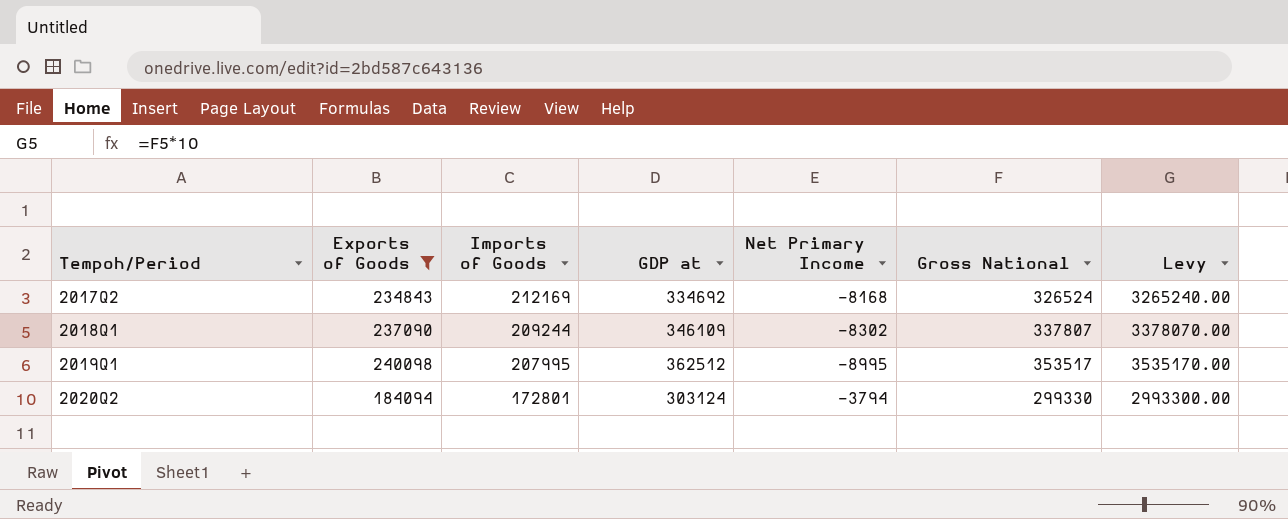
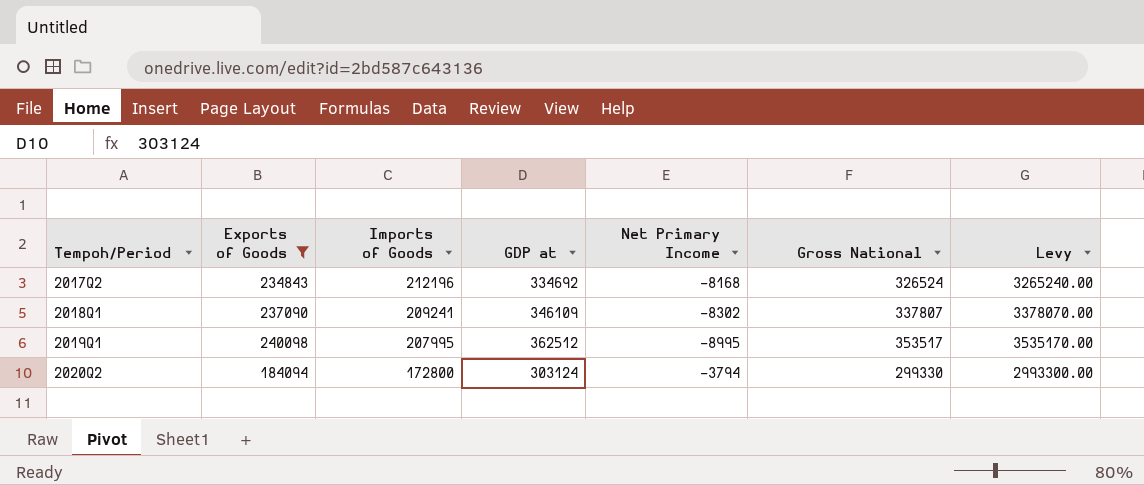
2017Q2 | Imports of Goods: 212169 -> 212196
2018Q1 | Imports of Goods: 209244 -> 209241
2020Q2 | Imports of Goods: 172801 -> 172800

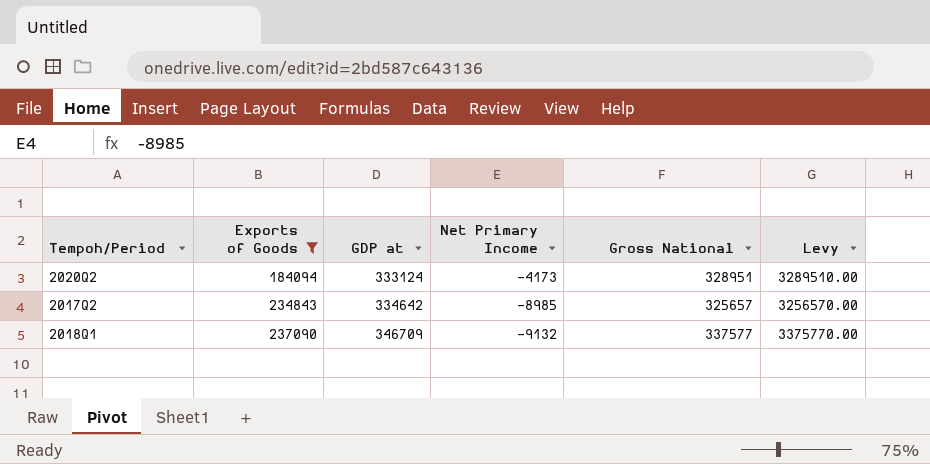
row order: Tempoh/Period ascending -> Exports of Goods ascending
column Imports of Goods | position: 3 -> none
row 2019Q1: 240098 | 207995 | 362512 | -8995 | 353517 | 3535170.00 -> none
2020Q2 | GDP at: 303124 -> 333124
2020Q2 | Net Primary Income: -3794 -> -4173
2020Q2 | Gross National: 299330 -> 328951
2020Q2 | Levy: 2993300.00 -> 3289510.00
2017Q2 | GDP at: 334692 -> 334642
2017Q2 | Net Primary Income: -8168 -> -8985
2017Q2 | Gross National: 326524 -> 325657
2017Q2 | Levy: 3265240.00 -> 3256570.00
2018Q1 | GDP at: 346109 -> 346709
2018Q1 | Net Primary Income: -8302 -> -9132
2018Q1 | Gross National: 337807 -> 337577
2018Q1 | Levy: 3378070.00 -> 3375770.00

